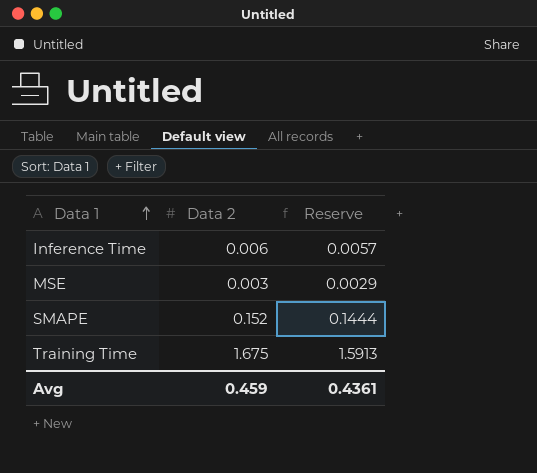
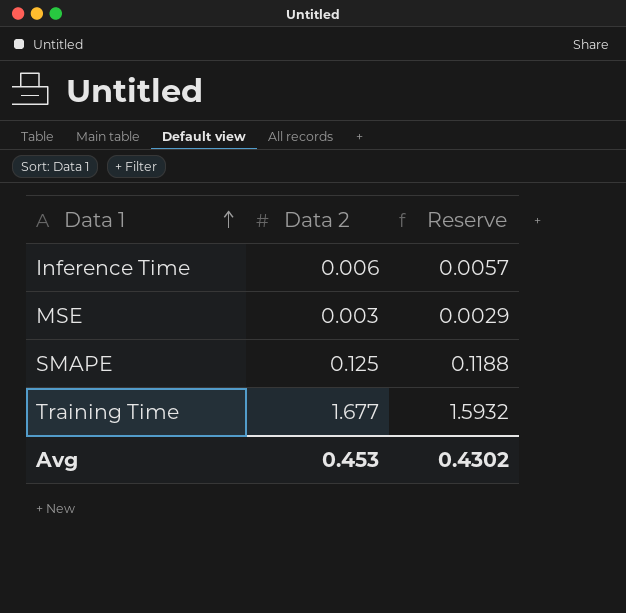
SMAPE | Data 2: 0.152 -> 0.125
SMAPE | Reserve: 0.1444 -> 0.1188
Training Time | Data 2: 1.675 -> 1.677
Training Time | Reserve: 1.5913 -> 1.5932
Avg | Data 2: 0.459 -> 0.453
Avg | Reserve: 0.4361 -> 0.4302

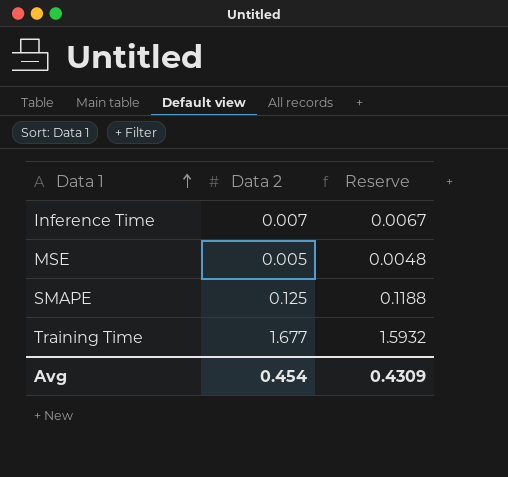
Inference Time | Data 2: 0.006 -> 0.007
Inference Time | Reserve: 0.0057 -> 0.0067
MSE | Data 2: 0.003 -> 0.005
MSE | Reserve: 0.0029 -> 0.0048
Avg | Data 2: 0.453 -> 0.454
Avg | Reserve: 0.4302 -> 0.4309

